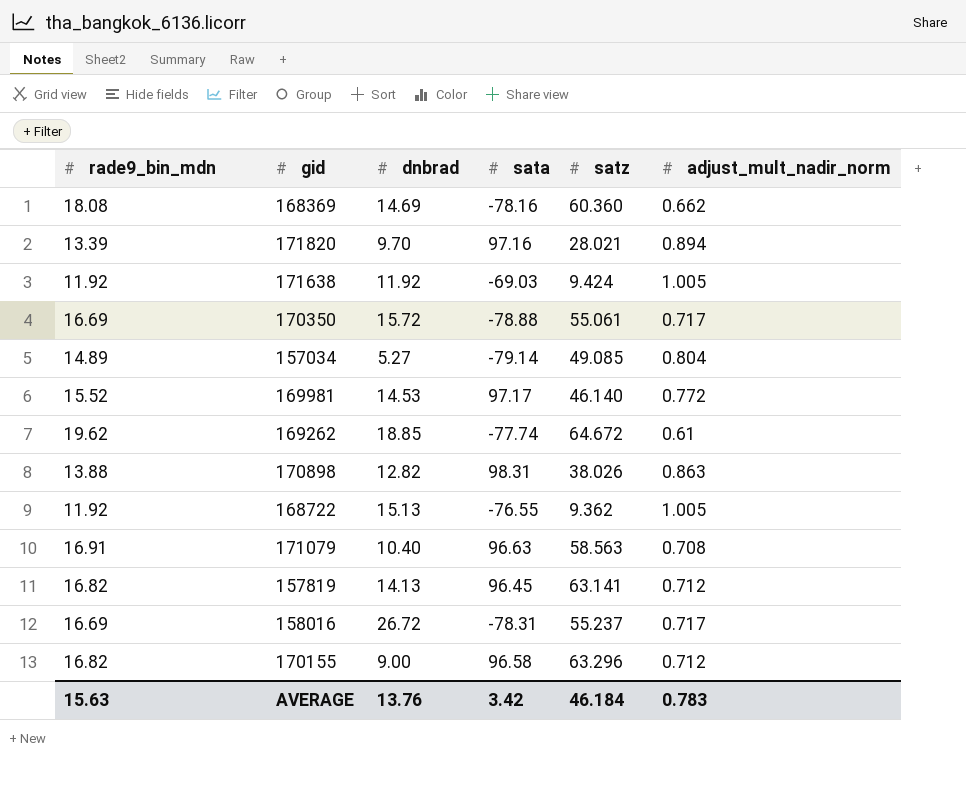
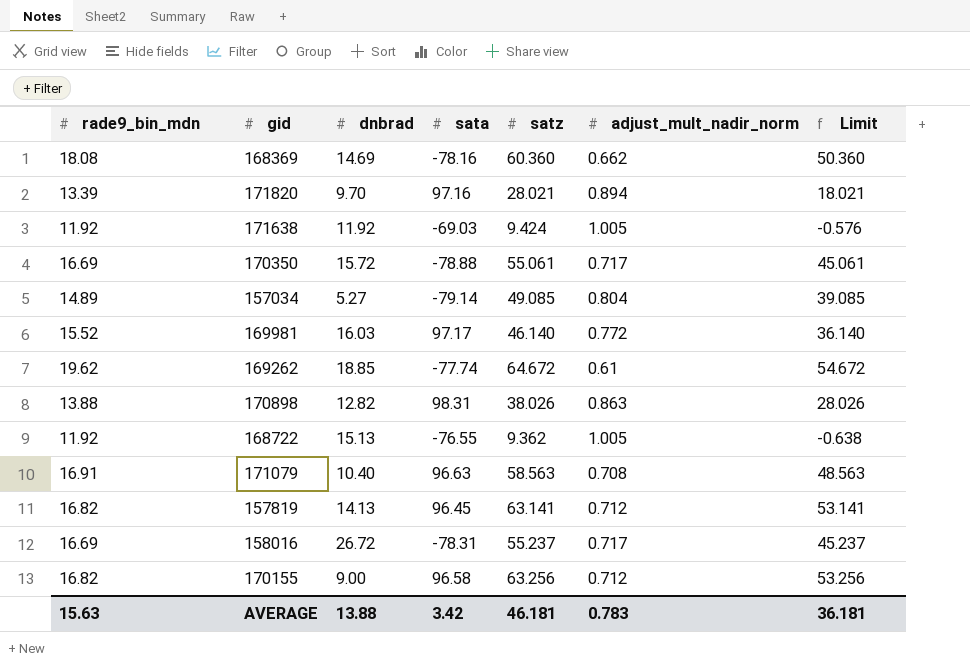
column Limit | formula: none -> [satz] - 10
169981 | dnbrad: 14.53 -> 16.03
170155 | satz: 63.296 -> 63.256
AVERAGE | dnbrad: 13.76 -> 13.88
AVERAGE | satz: 46.184 -> 46.181

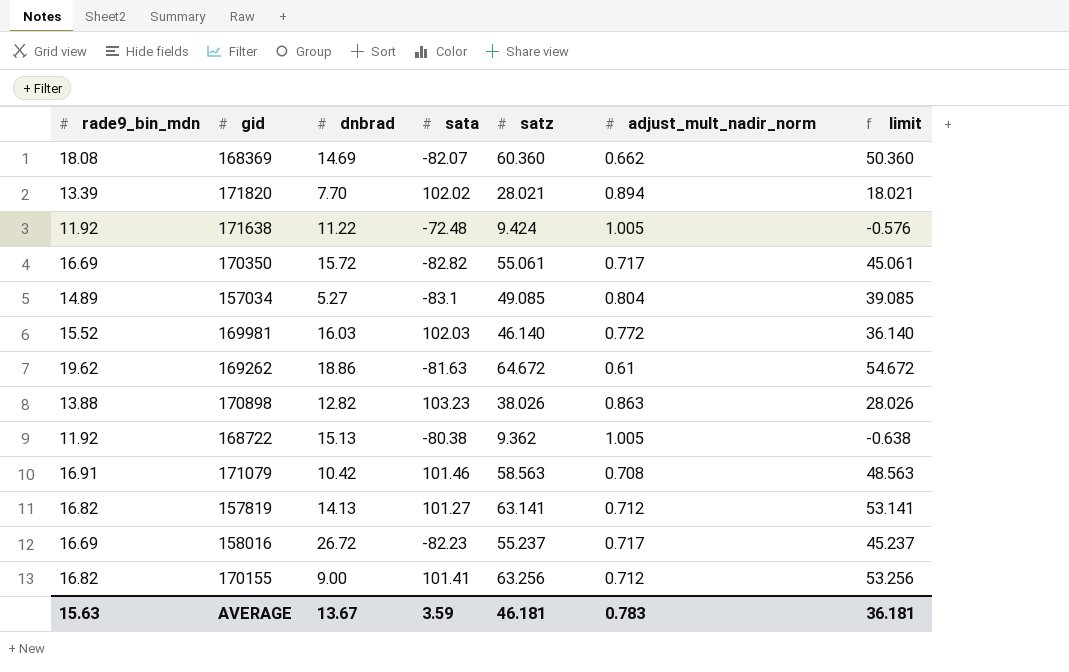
column name: Limit -> limit
168369 | sata: -78.16 -> -82.07
171820 | dnbrad: 9.70 -> 7.70
171820 | sata: 97.16 -> 102.02
171638 | dnbrad: 11.92 -> 11.22
171638 | sata: -69.03 -> -72.48
170350 | sata: -78.88 -> -82.82
157034 | sata: -79.14 -> -83.1
169981 | sata: 97.17 -> 102.03
169262 | dnbrad: 18.85 -> 18.86
169262 | sata: -77.74 -> -81.63
170898 | sata: 98.31 -> 103.23
168722 | sata: -76.55 -> -80.38
171079 | dnbrad: 10.40 -> 10.42
171079 | sata: 96.63 -> 101.46
157819 | sata: 96.45 -> 101.27
158016 | sata: -78.31 -> -82.23
170155 | sata: 96.58 -> 101.41
AVERAGE | dnbrad: 13.88 -> 13.67
AVERAGE | sata: 3.42 -> 3.59

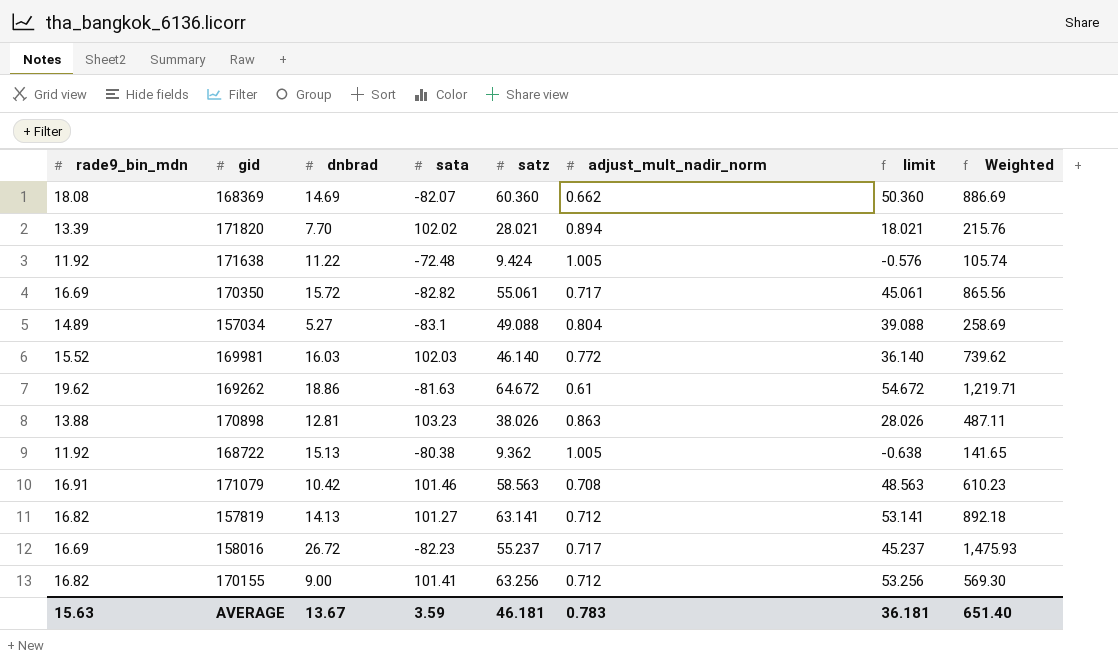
column Weighted | formula: none -> [dnbrad] * [satz]
157034 | satz: 49.085 -> 49.088
157034 | limit: 39.085 -> 39.088
170898 | dnbrad: 12.82 -> 12.81

